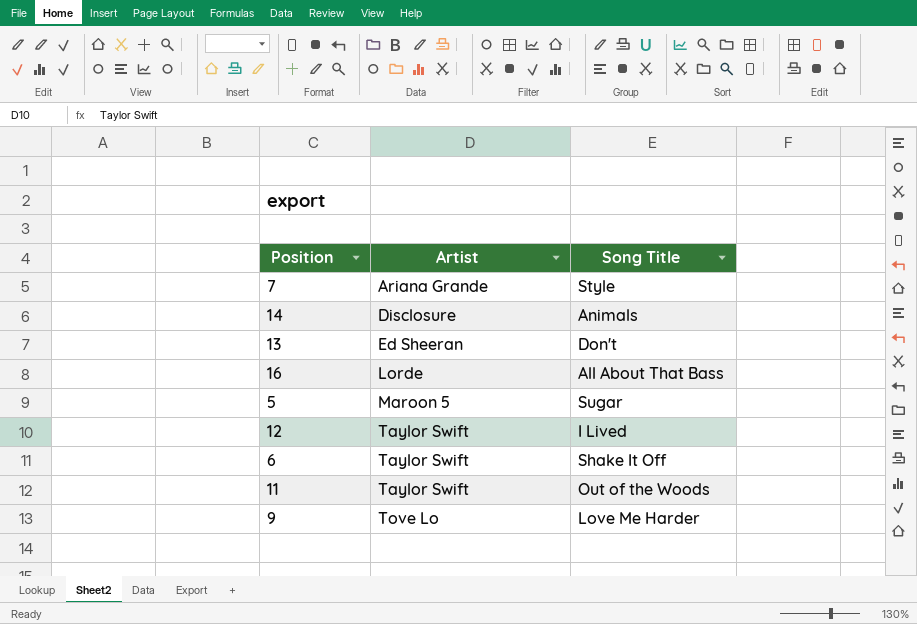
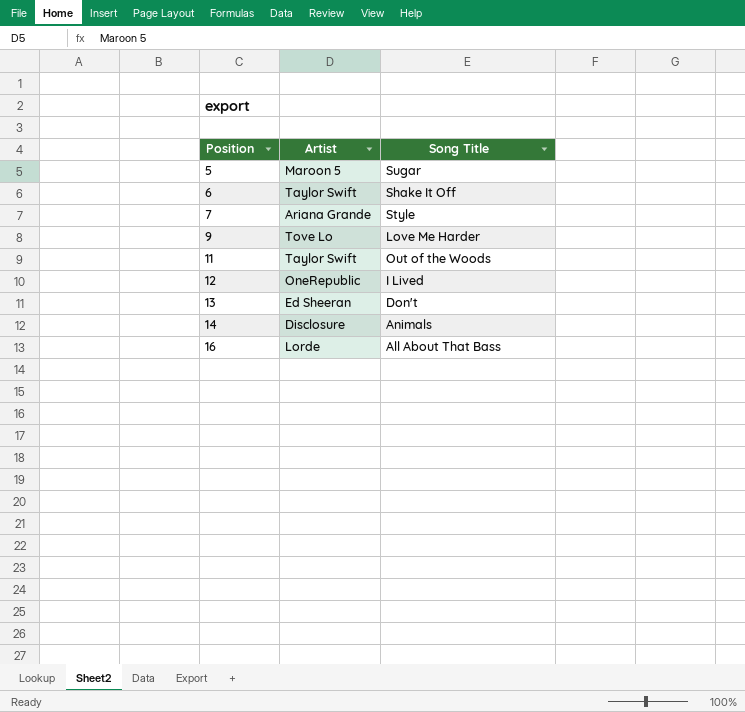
row order: Artist ascending -> Position ascending
12 | Artist: Taylor Swift -> OneRepublic

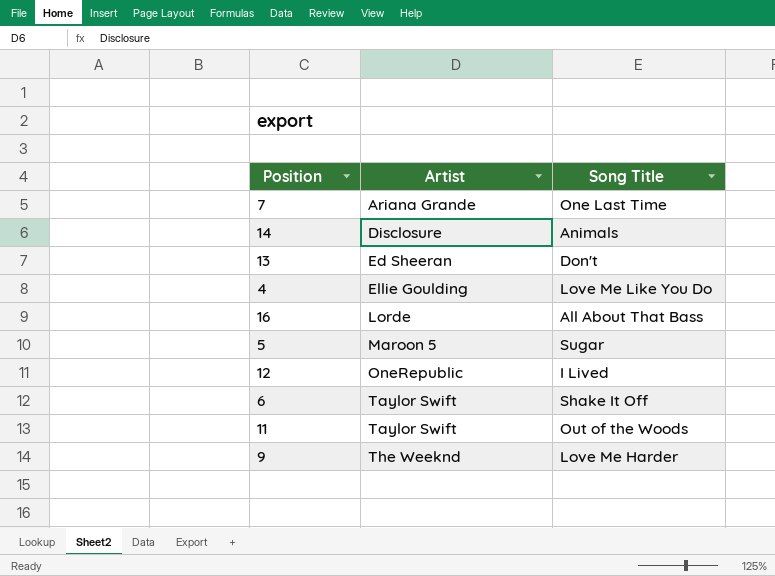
row order: Position ascending -> Artist ascending
7 | Song Title: Style -> One Last Time
row 4: none -> Ellie Goulding | Love Me Like You Do
9 | Artist: Tove Lo -> The Weeknd

